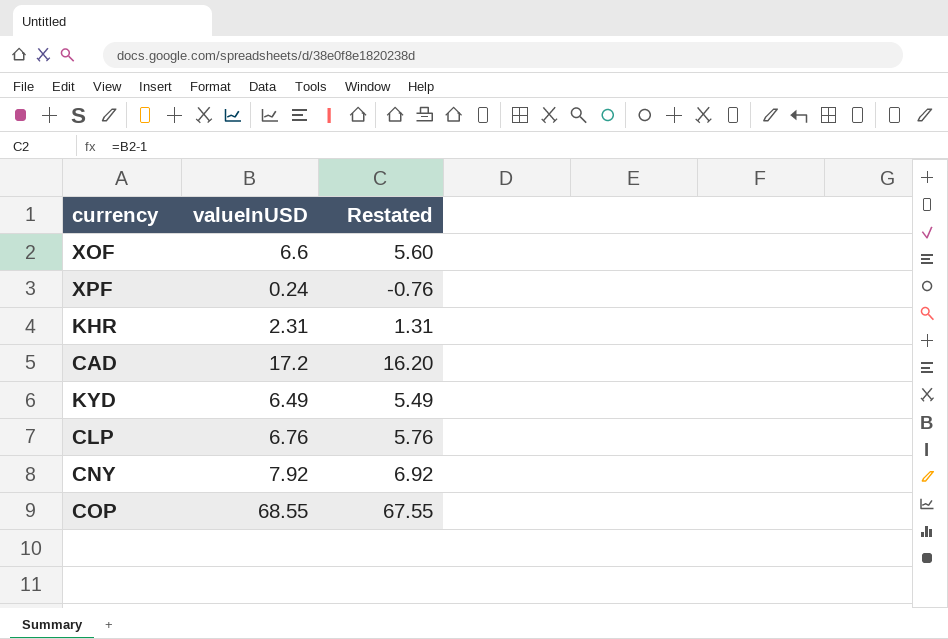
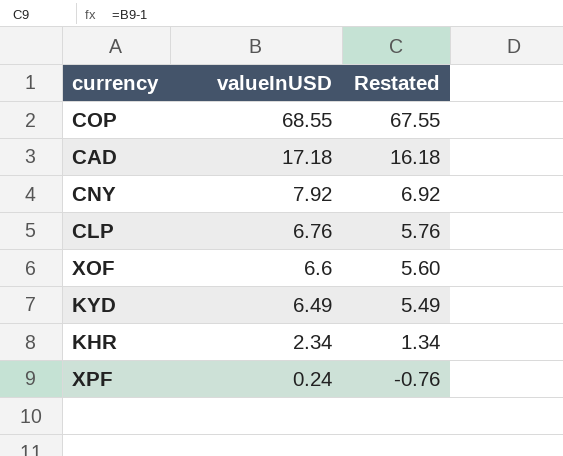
row order: none -> valueInUSD descending
CAD | valueInUSD: 17.2 -> 17.18
CAD | Restated: 16.20 -> 16.18
KHR | valueInUSD: 2.31 -> 2.34
KHR | Restated: 1.31 -> 1.34

